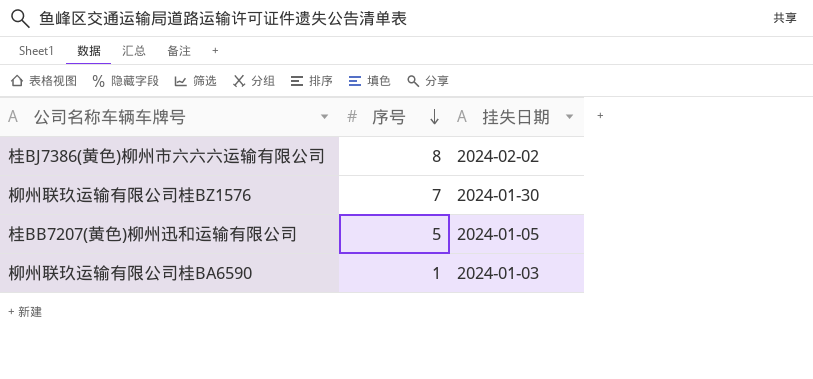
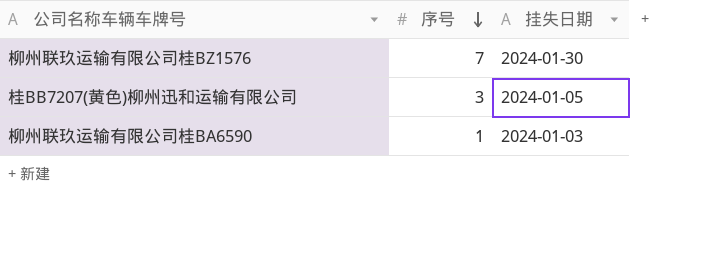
row 桂BJ7386(黄色)柳州市六六六运输有限公司: 8 | 2024-02-02 -> none
桂BB7207(黄色)柳州迅和运输有限公司 | 序号: 5 -> 3

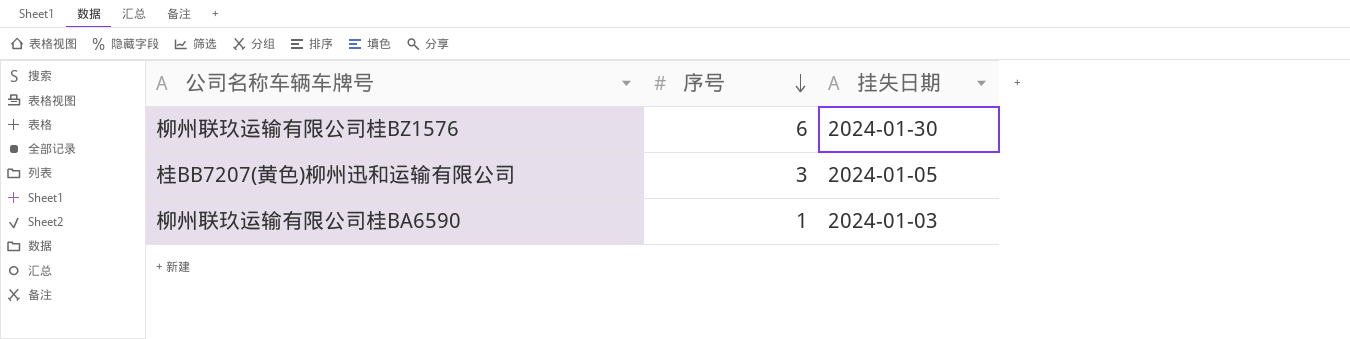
柳州联玖运输有限公司桂BZ1576 | 序号: 7 -> 6

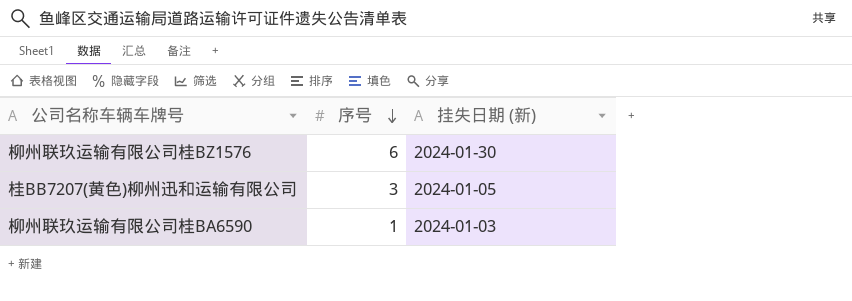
column name: 挂失日期 -> 挂失日期 (新)

